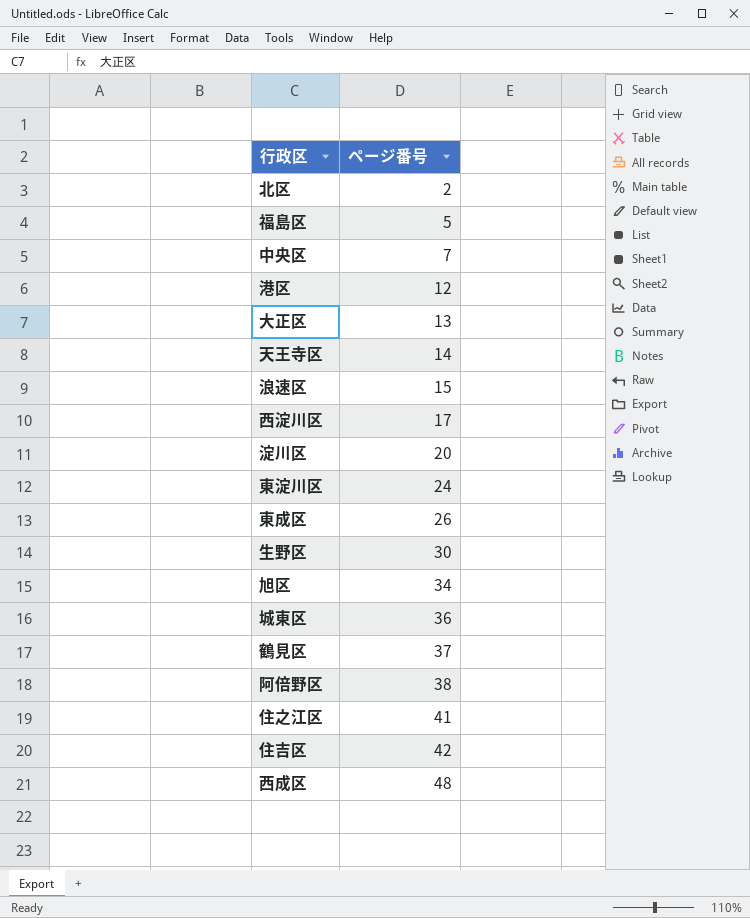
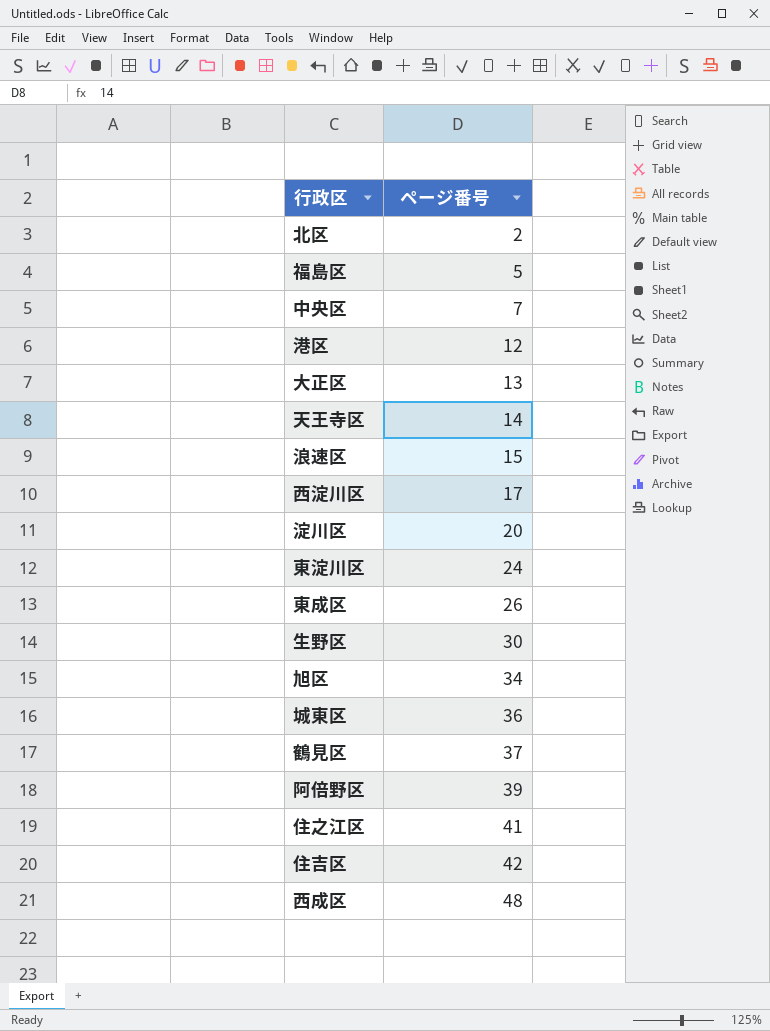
阿倍野区 | ページ番号: 38 -> 39

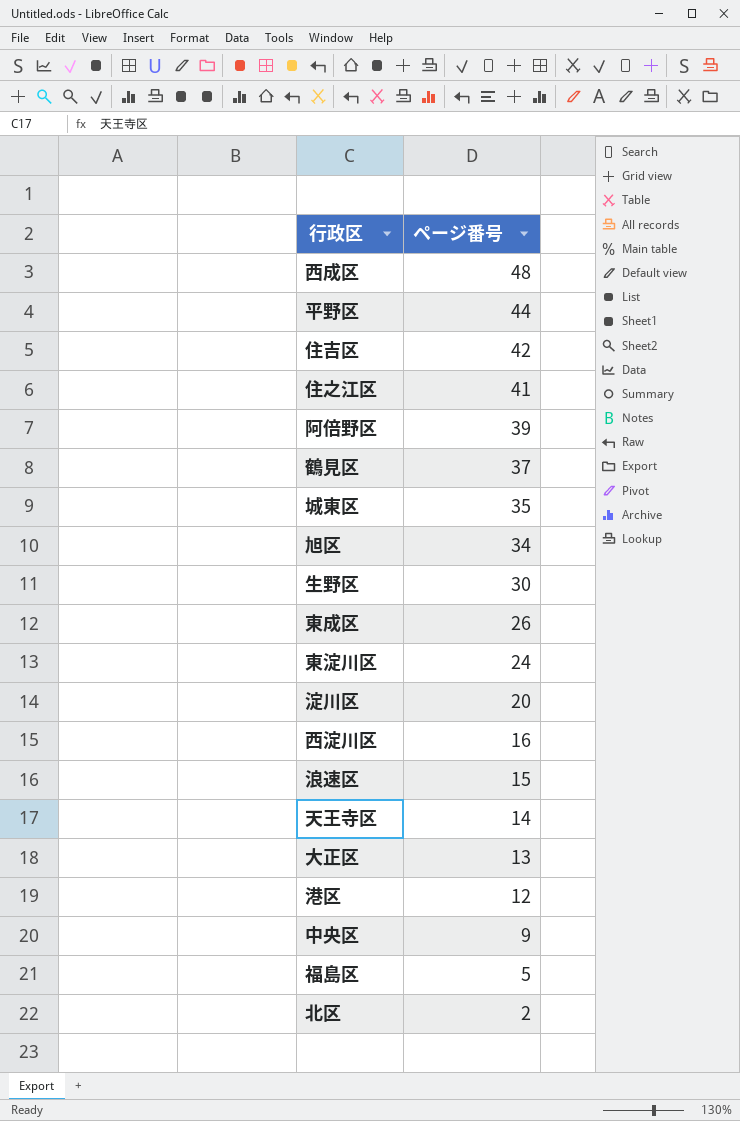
row order: ページ番号 ascending -> ページ番号 descending
row 平野区: none -> 44
城東区 | ページ番号: 36 -> 35
西淀川区 | ページ番号: 17 -> 16
中央区 | ページ番号: 7 -> 9

